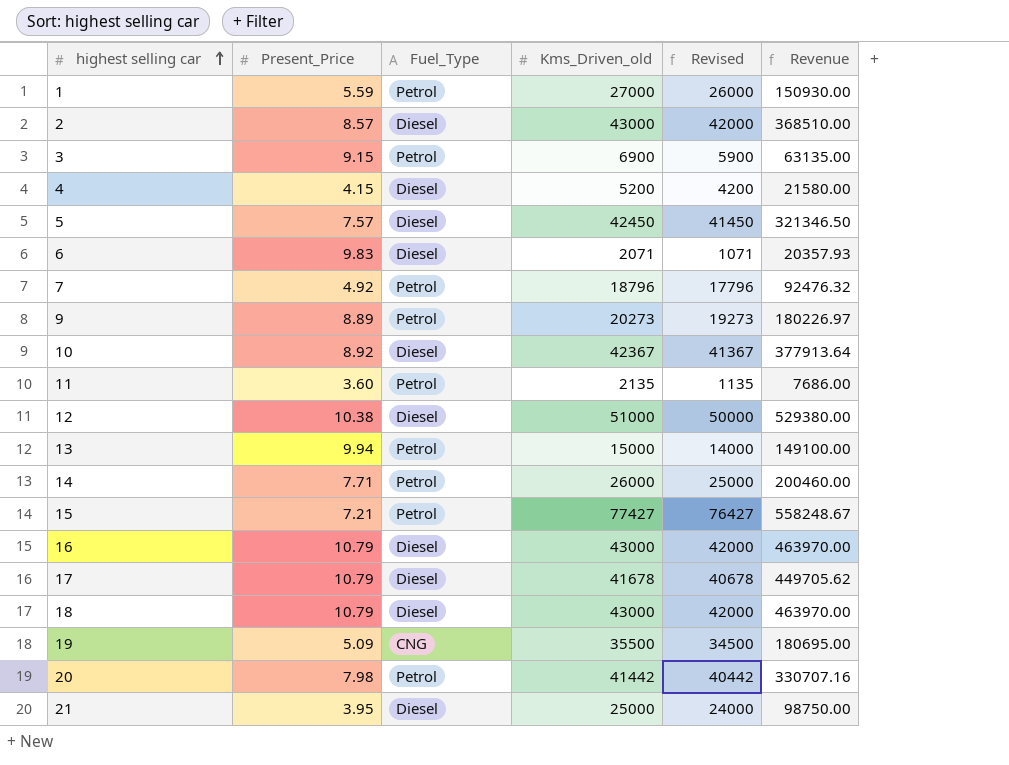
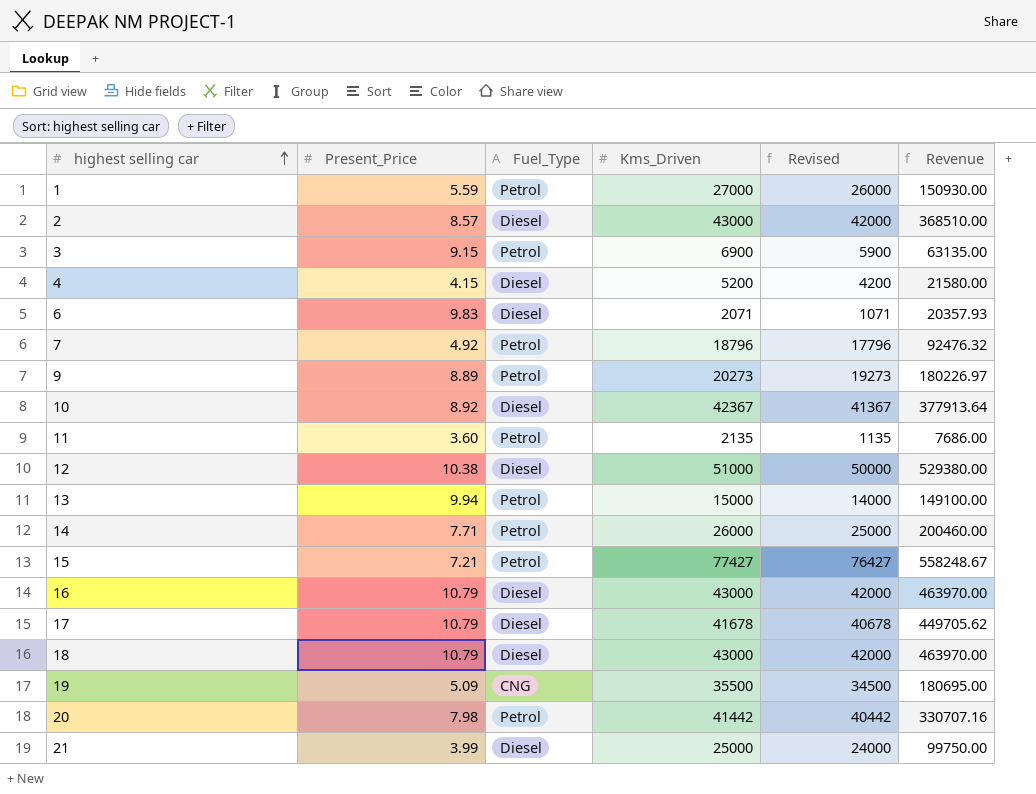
column name: Kms_Driven_old -> Kms_Driven
row 5: 7.57 | Diesel | 42450 | 41450 | 321346.50 -> none
21 | Present_Price: 3.95 -> 3.99
21 | Revenue: 98750.00 -> 99750.00

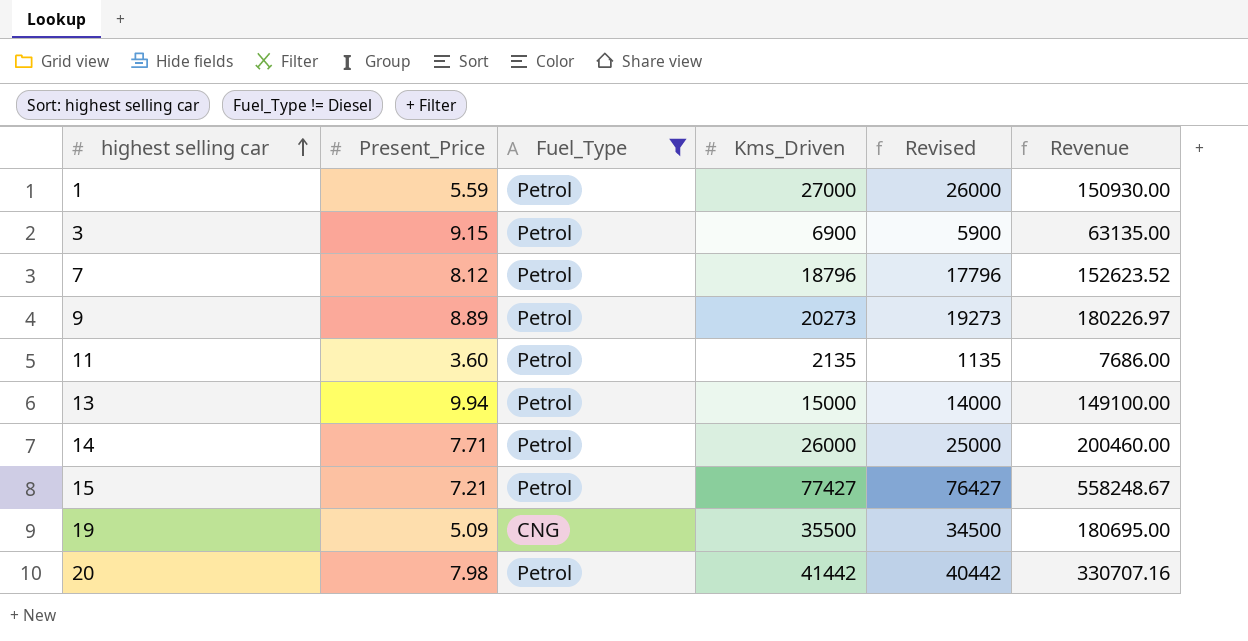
filter: none -> Fuel_Type != Diesel
7 | Present_Price: 4.92 -> 8.12
7 | Revenue: 92476.32 -> 152623.52

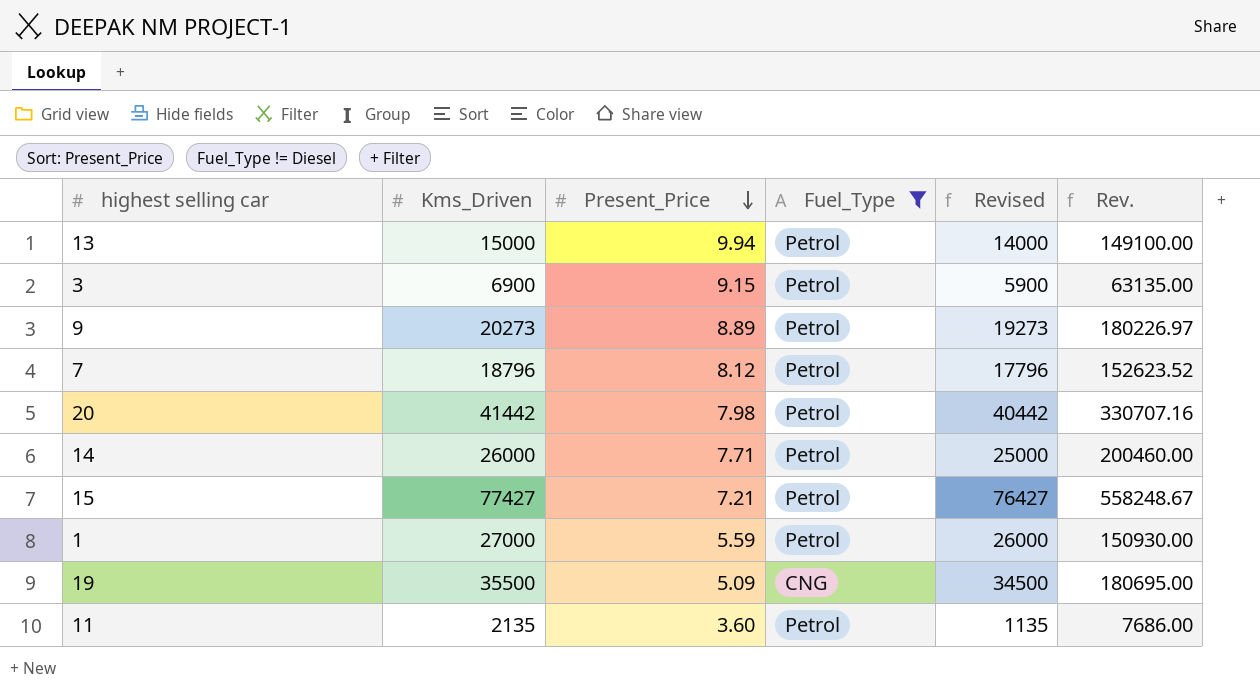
row order: highest selling car ascending -> Present_Price descending
column Kms_Driven | position: 4 -> 2
column name: Revenue -> Rev.

